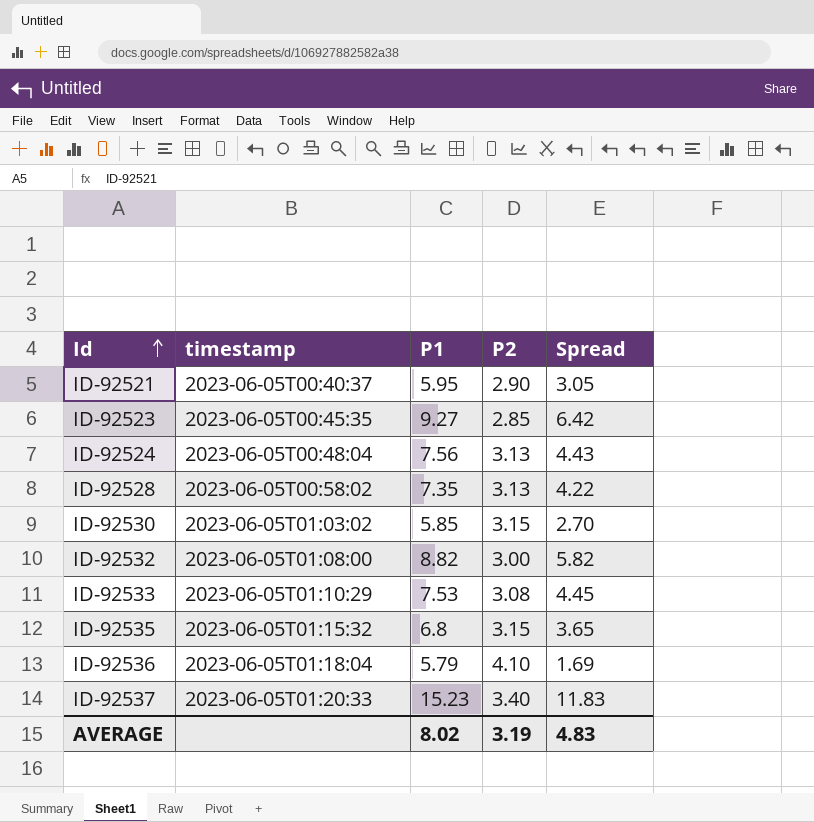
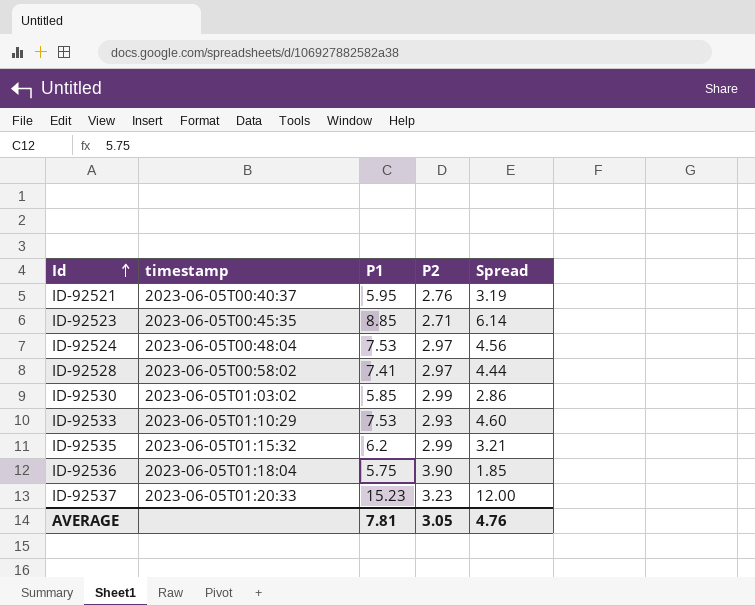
row ID-92532: 2023-06-05T01:08:00 | 8.82 | 3.00 | 5.82 -> none
ID-92521 | P2: 2.90 -> 2.76
ID-92521 | Spread: 3.05 -> 3.19
ID-92523 | P1: 9.27 -> 8.85
ID-92523 | P2: 2.85 -> 2.71
ID-92523 | Spread: 6.42 -> 6.14
ID-92524 | P1: 7.56 -> 7.53
ID-92524 | P2: 3.13 -> 2.97
ID-92524 | Spread: 4.43 -> 4.56
ID-92528 | P1: 7.35 -> 7.41
ID-92528 | P2: 3.13 -> 2.97
ID-92528 | Spread: 4.22 -> 4.44
ID-92530 | P2: 3.15 -> 2.99
ID-92530 | Spread: 2.70 -> 2.86
ID-92533 | P2: 3.08 -> 2.93
ID-92533 | Spread: 4.45 -> 4.60
ID-92535 | P1: 6.8 -> 6.2
ID-92535 | P2: 3.15 -> 2.99
ID-92535 | Spread: 3.65 -> 3.21
ID-92536 | P1: 5.79 -> 5.75
ID-92536 | P2: 4.10 -> 3.90
ID-92536 | Spread: 1.69 -> 1.85
ID-92537 | P2: 3.40 -> 3.23
ID-92537 | Spread: 11.83 -> 12.00
AVERAGE | P1: 8.02 -> 7.81
AVERAGE | P2: 3.19 -> 3.05
AVERAGE | Spread: 4.83 -> 4.76

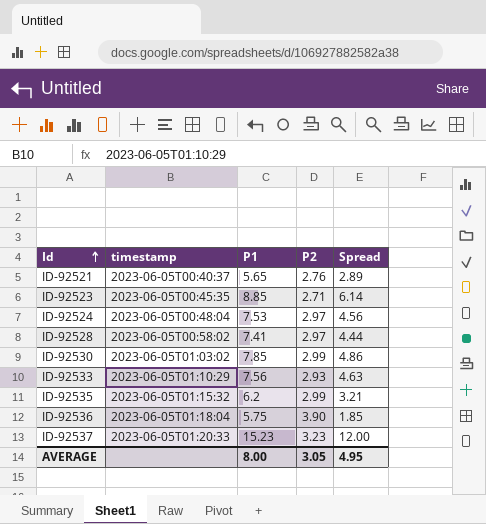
ID-92521 | P1: 5.95 -> 5.65
ID-92521 | Spread: 3.19 -> 2.89
ID-92530 | P1: 5.85 -> 7.85
ID-92530 | Spread: 2.86 -> 4.86
ID-92533 | P1: 7.53 -> 7.56
ID-92533 | Spread: 4.60 -> 4.63
AVERAGE | P1: 7.81 -> 8.00
AVERAGE | Spread: 4.76 -> 4.95

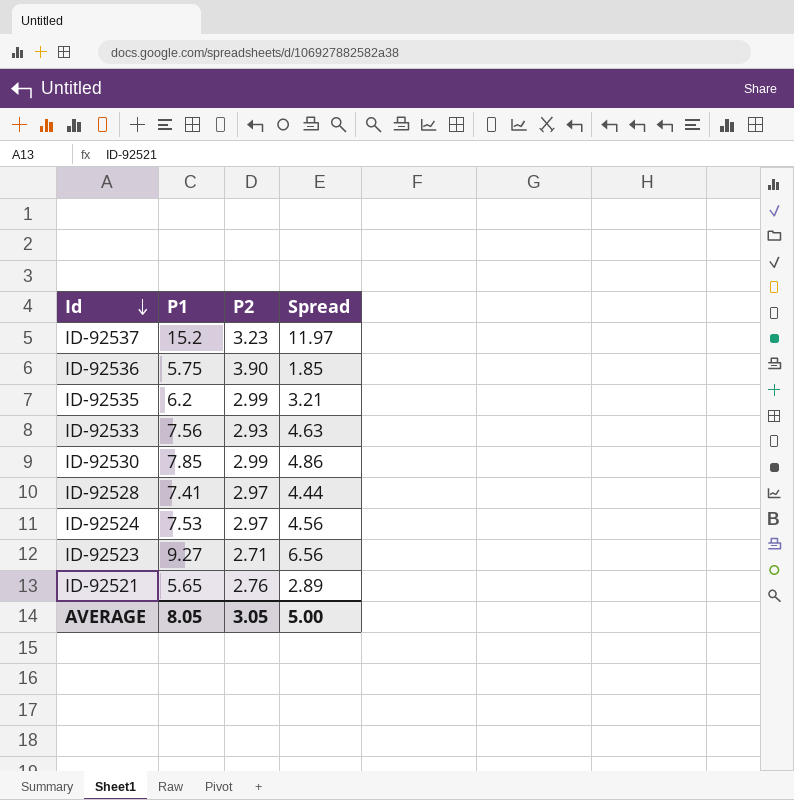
row order: Id ascending -> Id descending
column timestamp | position: 2 -> none
ID-92537 | P1: 15.23 -> 15.2
ID-92537 | Spread: 12.00 -> 11.97
ID-92523 | P1: 8.85 -> 9.27
ID-92523 | Spread: 6.14 -> 6.56
AVERAGE | P1: 8.00 -> 8.05
AVERAGE | Spread: 4.95 -> 5.00

